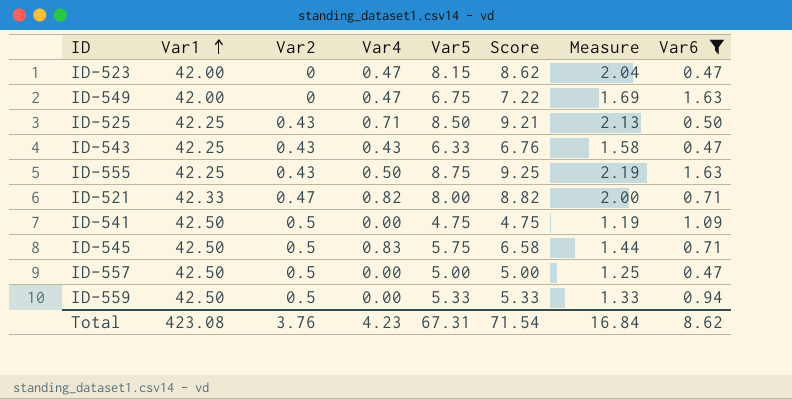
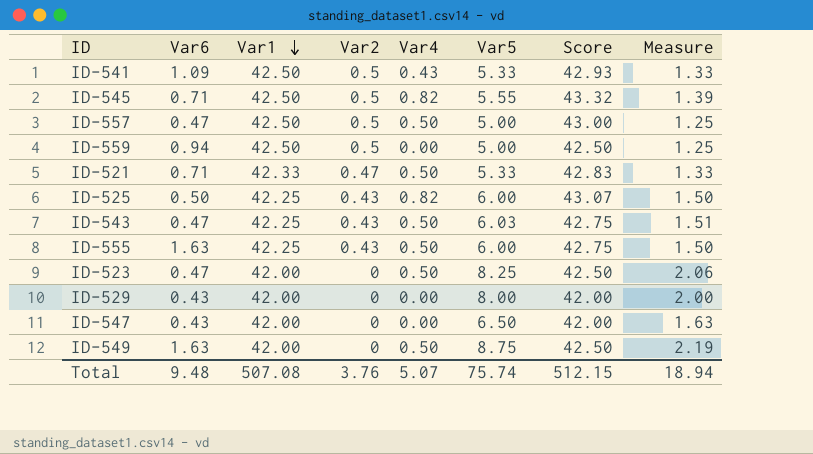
filter: Var6 != 0.43 -> none
row order: Var1 ascending -> Var1 descending
column Var6 | position: 8 -> 2
column Score | formula: [Var4] + [Var5] -> [Var1] + [Var4]
ID-541 | Var4: 0.00 -> 0.43
ID-541 | Var5: 4.75 -> 5.33
ID-541 | Measure: 1.19 -> 1.33
ID-545 | Var4: 0.83 -> 0.82
ID-545 | Var5: 5.75 -> 5.55
ID-545 | Measure: 1.44 -> 1.39
ID-557 | Var4: 0.00 -> 0.50
ID-559 | Var5: 5.33 -> 5.00
ID-559 | Measure: 1.33 -> 1.25
ID-521 | Var4: 0.82 -> 0.50
ID-521 | Var5: 8.00 -> 5.33
ID-521 | Measure: 2.00 -> 1.33
ID-525 | Var4: 0.71 -> 0.82
ID-525 | Var5: 8.50 -> 6.00
ID-525 | Measure: 2.13 -> 1.50
ID-543 | Var4: 0.43 -> 0.50
ID-543 | Var5: 6.33 -> 6.03
ID-543 | Measure: 1.58 -> 1.51
ID-555 | Var5: 8.75 -> 6.00
ID-555 | Measure: 2.19 -> 1.50
ID-523 | Var4: 0.47 -> 0.50
ID-523 | Var5: 8.15 -> 8.25
ID-523 | Measure: 2.04 -> 2.06
ID-549 | Var4: 0.47 -> 0.50
ID-549 | Var5: 6.75 -> 8.75
ID-549 | Measure: 1.69 -> 2.19
Total | Var6: 8.62 -> 9.48
Total | Var1: 423.08 -> 507.08
Total | Var4: 4.23 -> 5.07
Total | Var5: 67.31 -> 75.74
Total | Score: 71.54 -> 512.15
Total | Measure: 16.84 -> 18.94

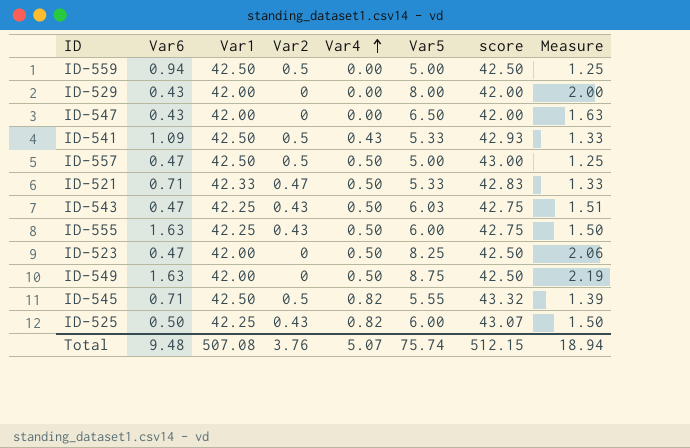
row order: Var1 descending -> Var4 ascending
column name: Score -> score

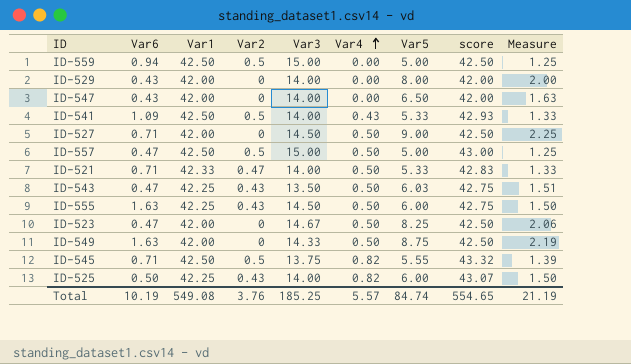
column Var3 | position: none -> 5
row ID-527: none -> 0.71 | 42.00 | 0 | 14.50 | 0.50 | 9.00 | 42.50 | 2.25
Total | Var6: 9.48 -> 10.19
Total | Var1: 507.08 -> 549.08
Total | Var4: 5.07 -> 5.57
Total | Var5: 75.74 -> 84.74
Total | score: 512.15 -> 554.65
Total | Measure: 18.94 -> 21.19

